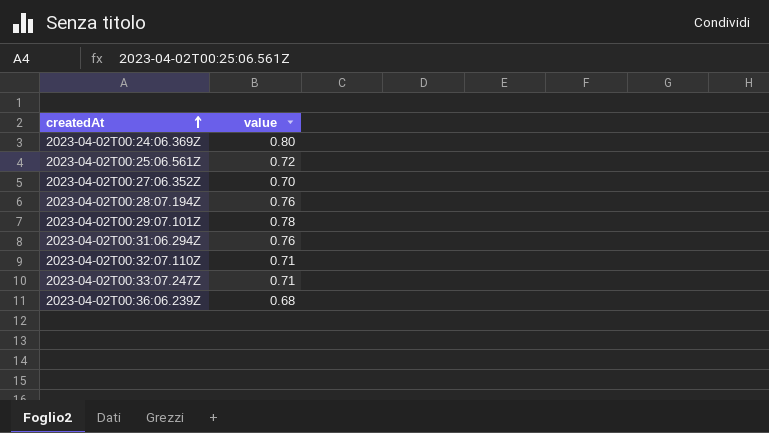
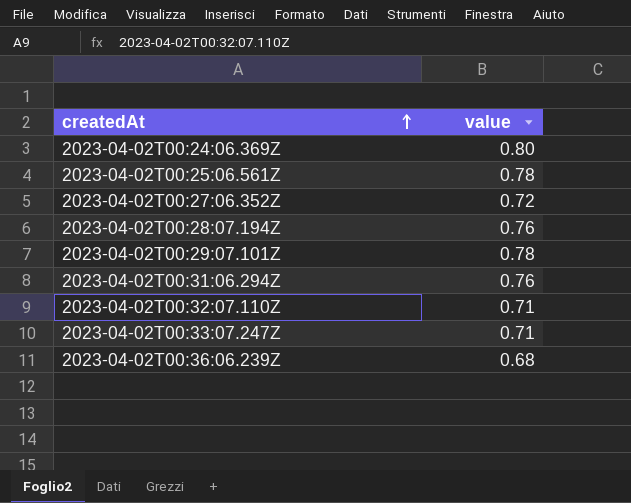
2023-04-02T00:25:06.561Z | value: 0.72 -> 0.78
2023-04-02T00:27:06.352Z | value: 0.70 -> 0.72

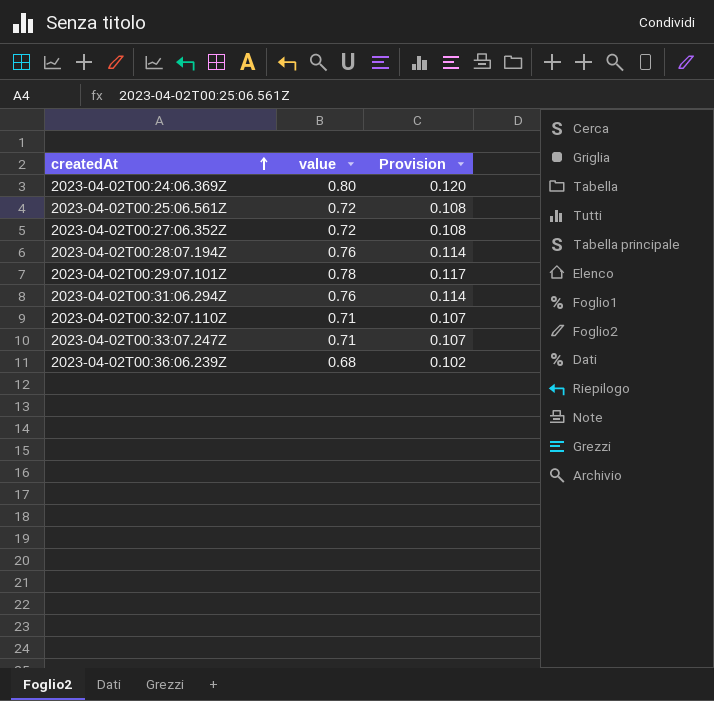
column Provision | formula: none -> [value] * 0.15
2023-04-02T00:25:06.561Z | value: 0.78 -> 0.72

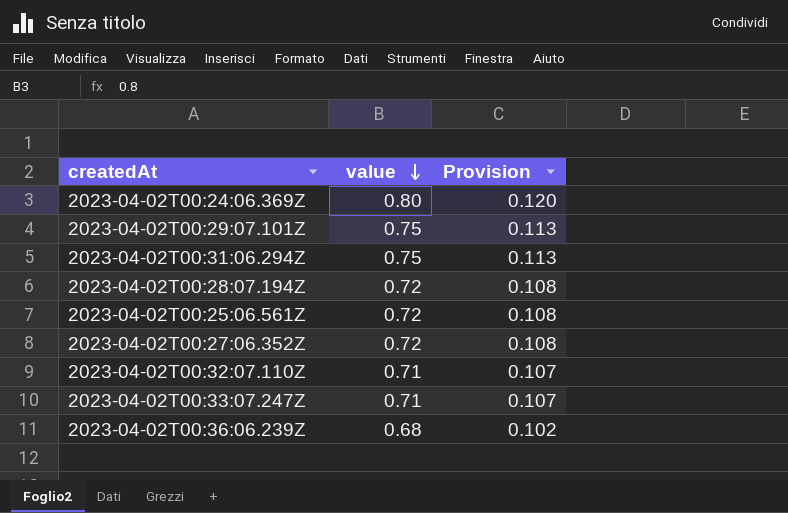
row order: createdAt ascending -> value descending
2023-04-02T00:29:07.101Z | value: 0.78 -> 0.75
2023-04-02T00:29:07.101Z | Provision: 0.117 -> 0.113
2023-04-02T00:31:06.294Z | value: 0.76 -> 0.75
2023-04-02T00:31:06.294Z | Provision: 0.114 -> 0.113
2023-04-02T00:28:07.194Z | value: 0.76 -> 0.72
2023-04-02T00:28:07.194Z | Provision: 0.114 -> 0.108

